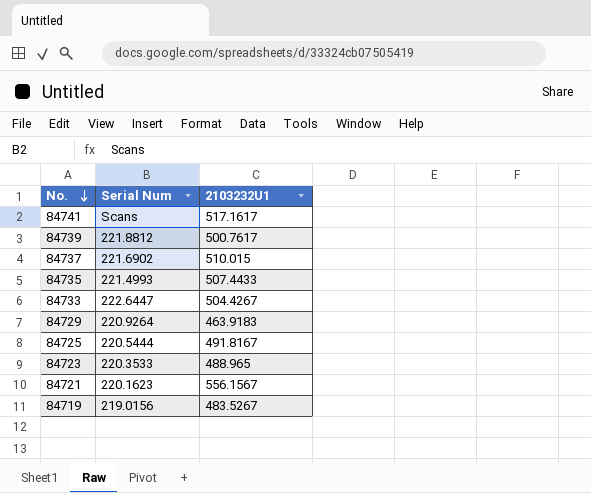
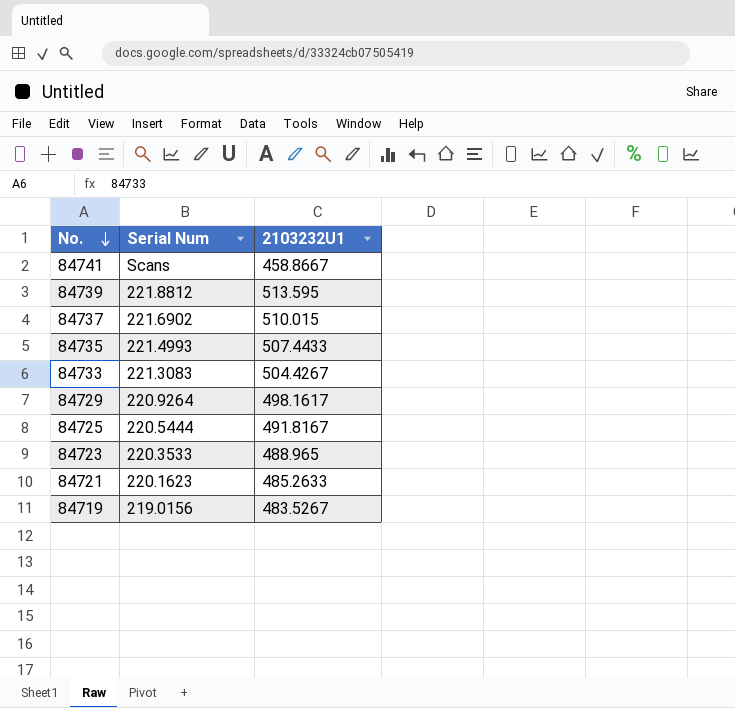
84741 | 2103232U1: 517.1617 -> 458.8667
84739 | 2103232U1: 500.7617 -> 513.595
84733 | Serial Num: 222.6447 -> 221.3083
84729 | 2103232U1: 463.9183 -> 498.1617
84721 | 2103232U1: 556.1567 -> 485.2633

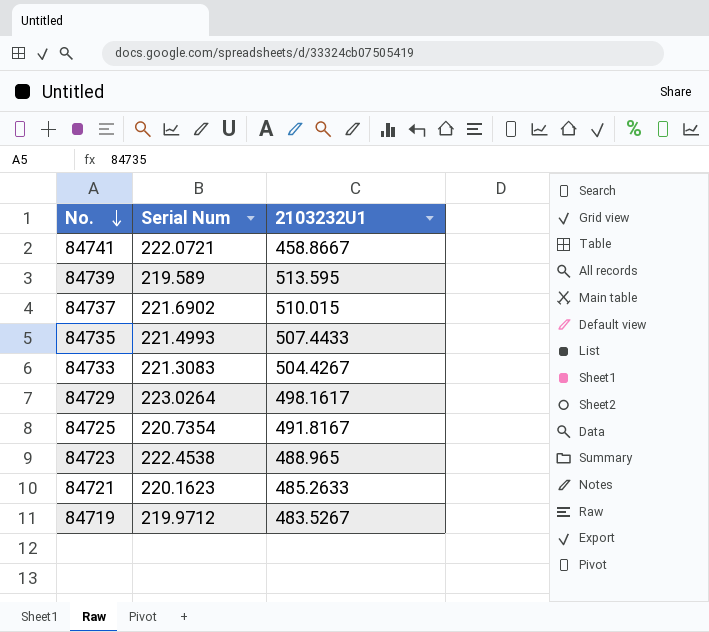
84741 | Serial Num: Scans -> 222.0721
84739 | Serial Num: 221.8812 -> 219.589
84729 | Serial Num: 220.9264 -> 223.0264
84725 | Serial Num: 220.5444 -> 220.7354
84723 | Serial Num: 220.3533 -> 222.4538
84719 | Serial Num: 219.0156 -> 219.9712

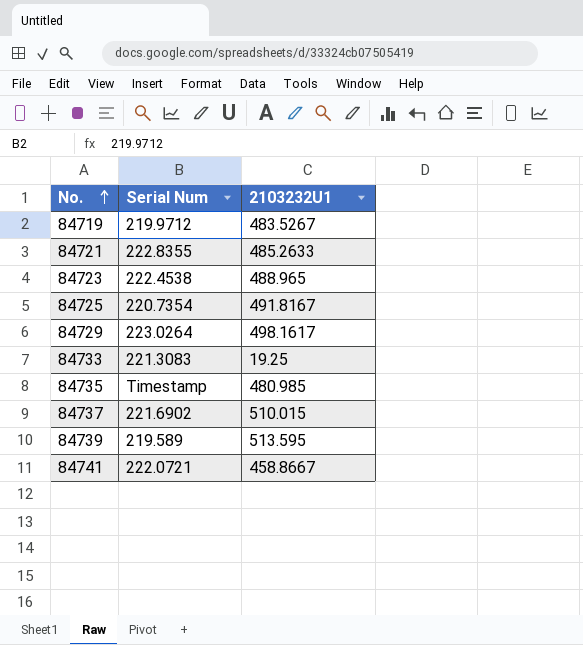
row order: No. descending -> No. ascending
84721 | Serial Num: 220.1623 -> 222.8355
84733 | 2103232U1: 504.4267 -> 19.25
84735 | Serial Num: 221.4993 -> Timestamp
84735 | 2103232U1: 507.4433 -> 480.985

